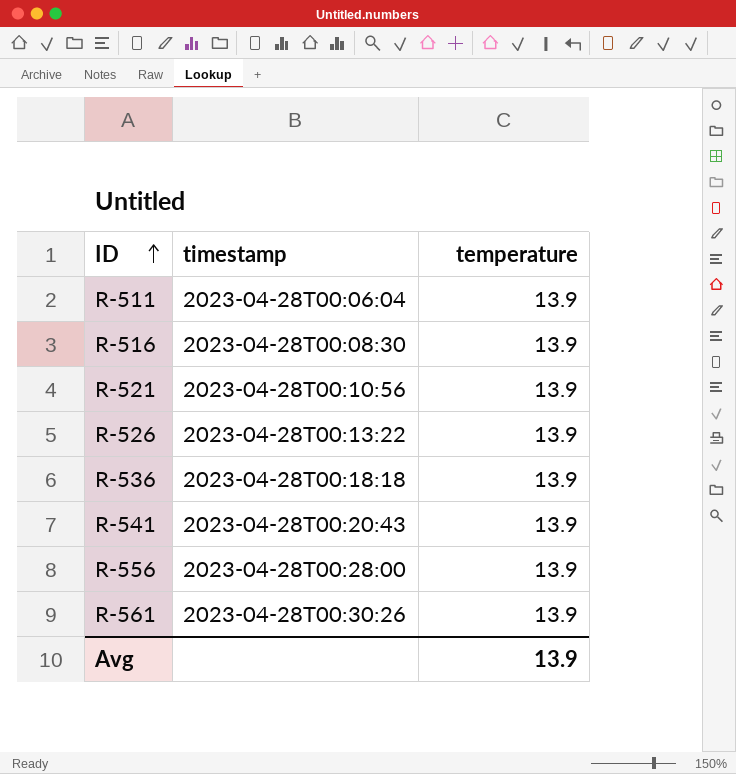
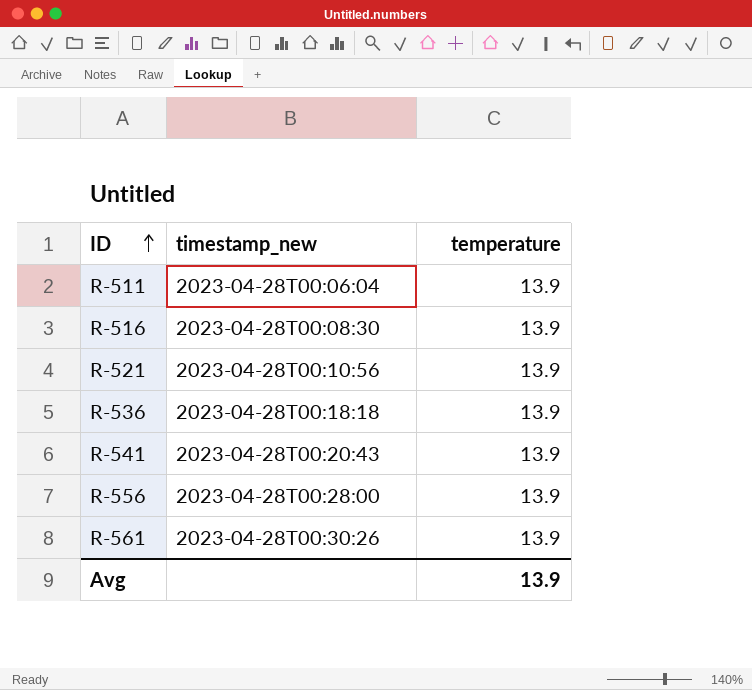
column name: timestamp -> timestamp_new
row R-526: 2023-04-28T00:13:22 | 13.9 -> none

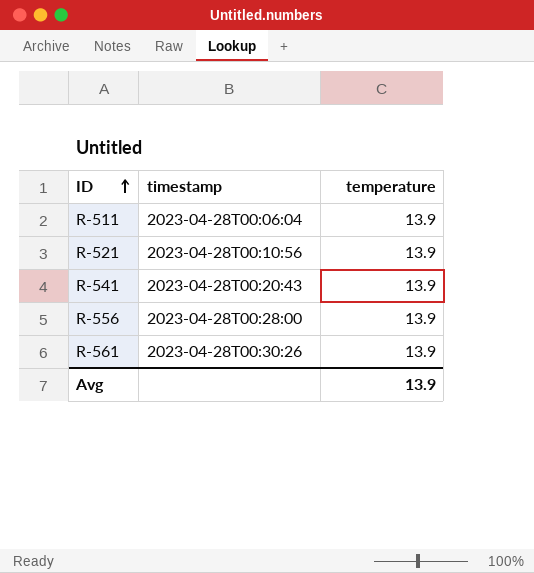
column name: timestamp_new -> timestamp
row R-516: 2023-04-28T00:08:30 | 13.9 -> none
row R-536: 2023-04-28T00:18:18 | 13.9 -> none

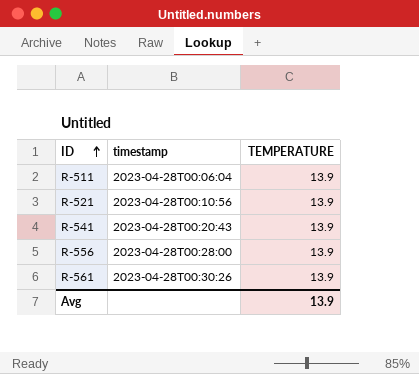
column name: temperature -> TEMPERATURE

